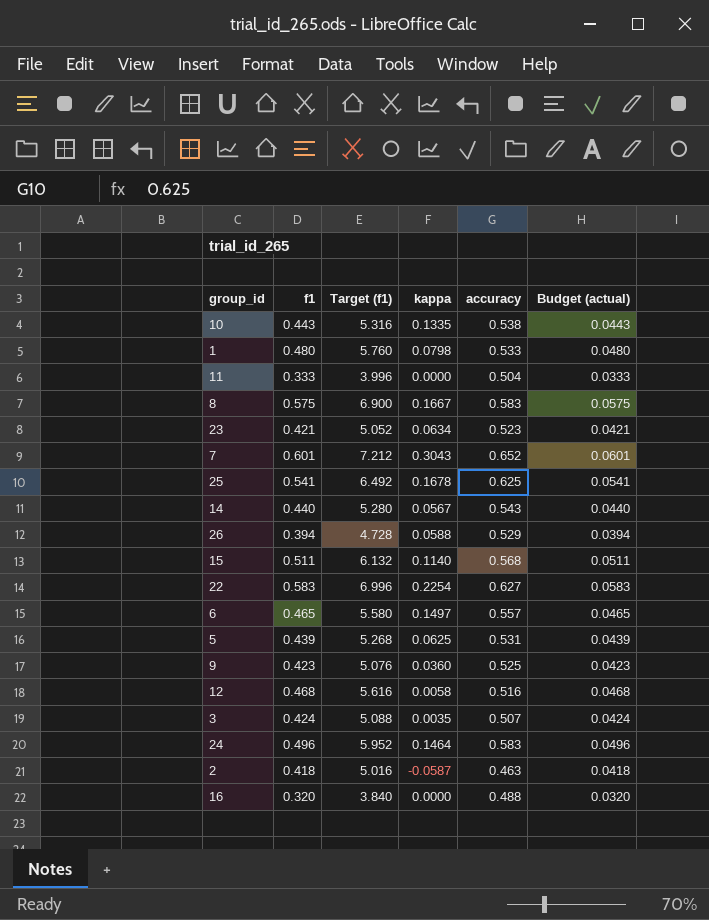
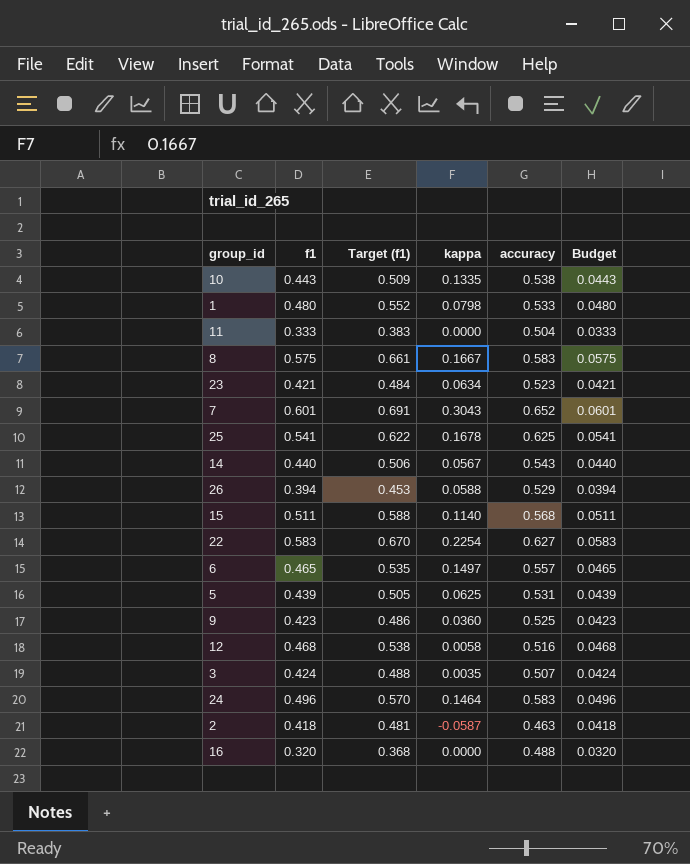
column Target (f1) | formula: [f1] * 12 -> [f1] * 1.15
column name: Budget (actual) -> Budget

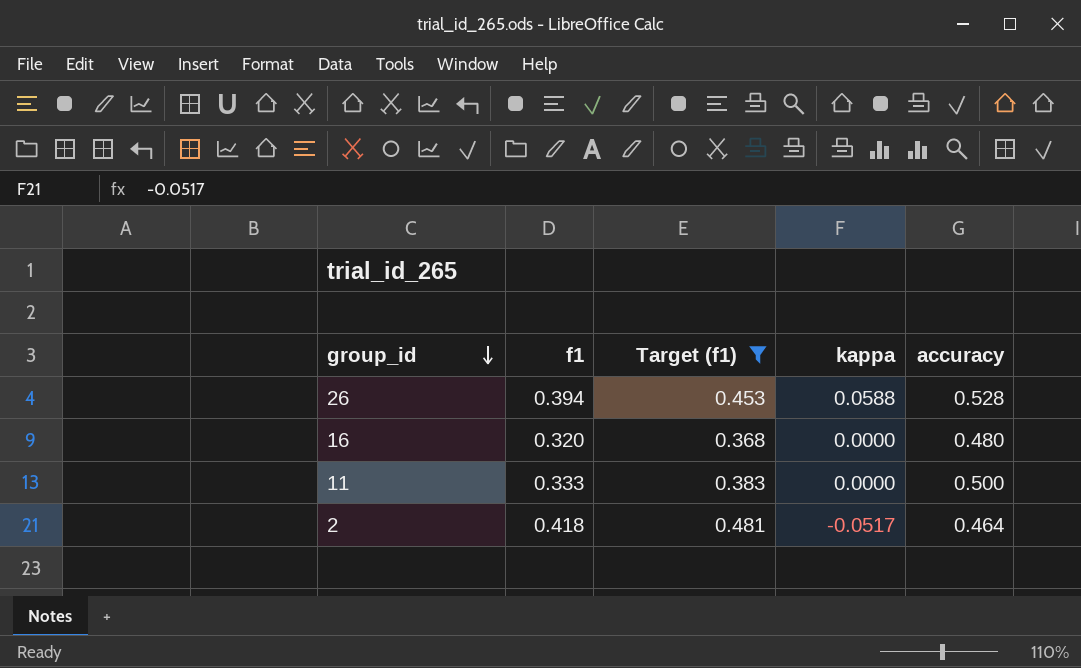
filter: none -> Target (f1) <= 0.481
row order: none -> group_id descending
column Budget | formula: [f1] * 0.1 -> none
26 | accuracy: 0.529 -> 0.528
16 | accuracy: 0.488 -> 0.480
11 | accuracy: 0.504 -> 0.500
2 | kappa: -0.0587 -> -0.0517
2 | accuracy: 0.463 -> 0.464

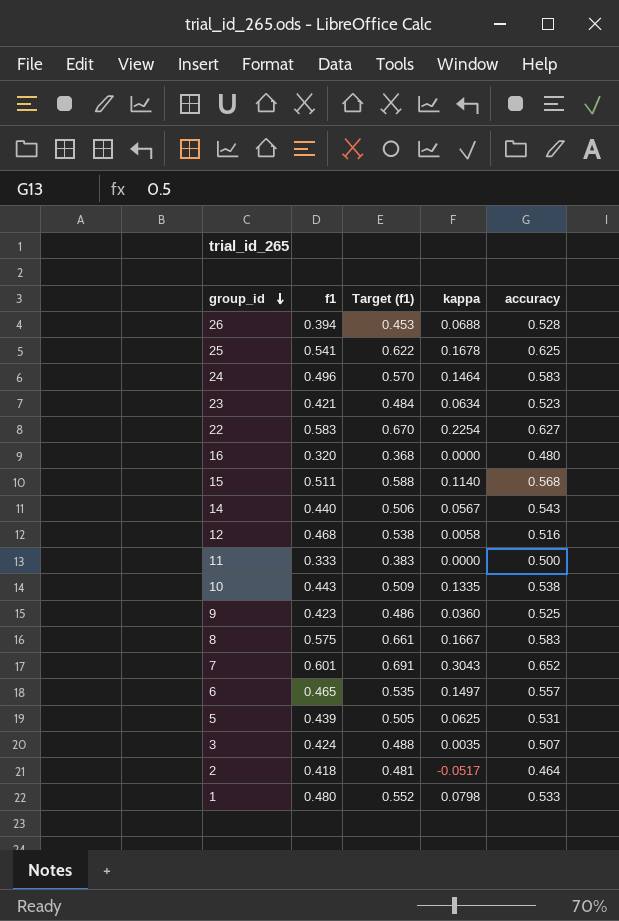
filter: Target (f1) <= 0.481 -> none
26 | kappa: 0.0588 -> 0.0688

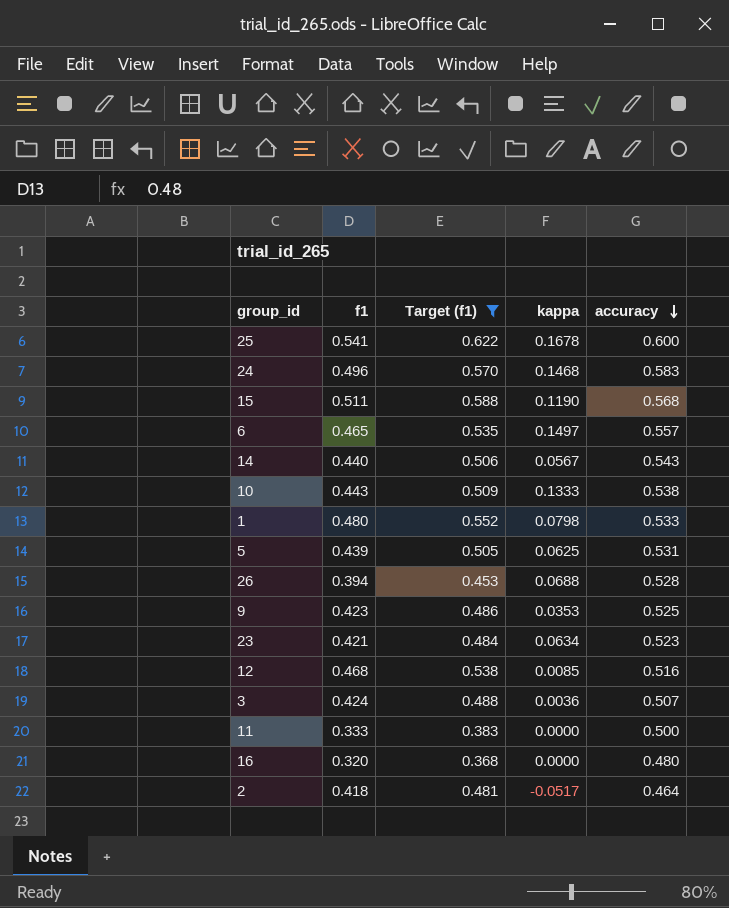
filter: none -> Target (f1) <= 0.622
row order: group_id descending -> accuracy descending
25 | accuracy: 0.625 -> 0.600
24 | kappa: 0.1464 -> 0.1468
15 | kappa: 0.1140 -> 0.1190
10 | kappa: 0.1335 -> 0.1333
9 | kappa: 0.0360 -> 0.0353
12 | kappa: 0.0058 -> 0.0085
3 | kappa: 0.0035 -> 0.0036

